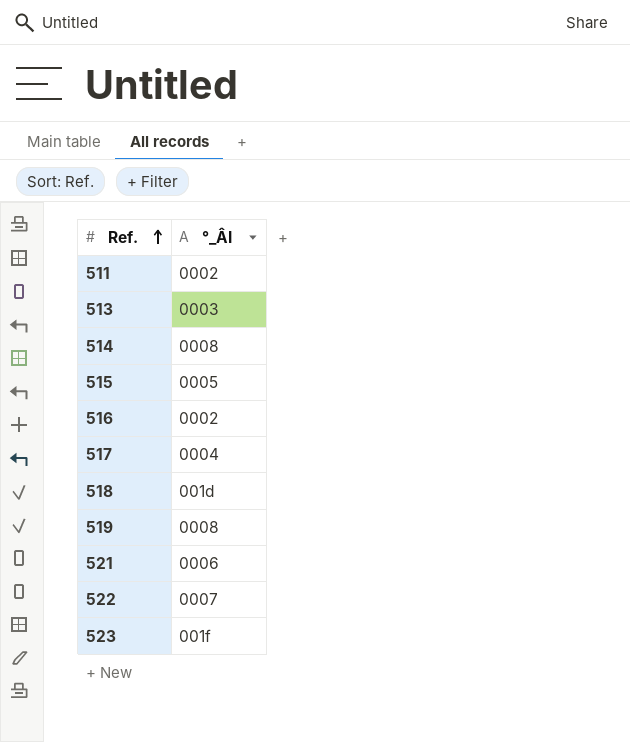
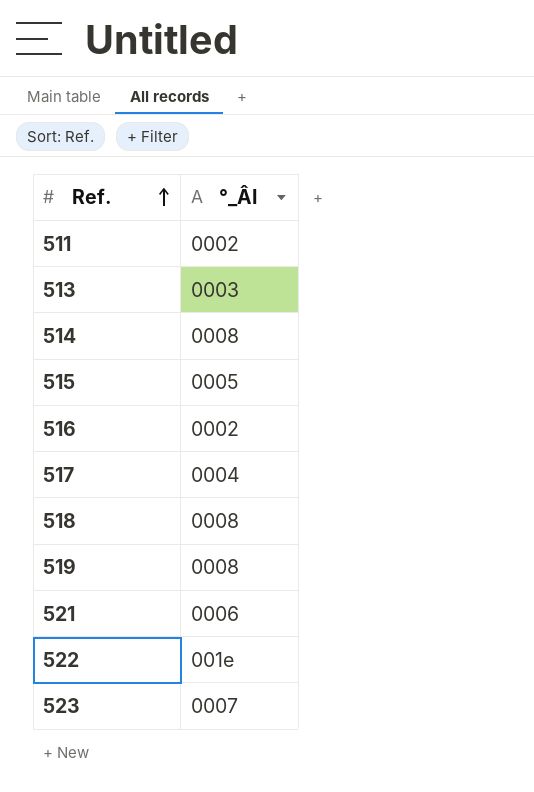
518 | °_ÂI: 001d -> 0008
522 | °_ÂI: 0007 -> 001e
523 | °_ÂI: 001f -> 0007

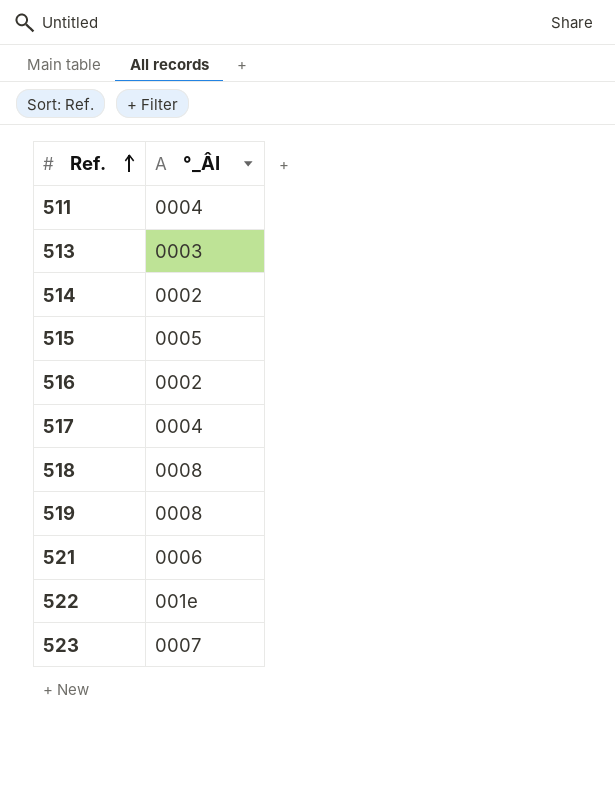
511 | °_ÂI: 0002 -> 0004
514 | °_ÂI: 0008 -> 0002

